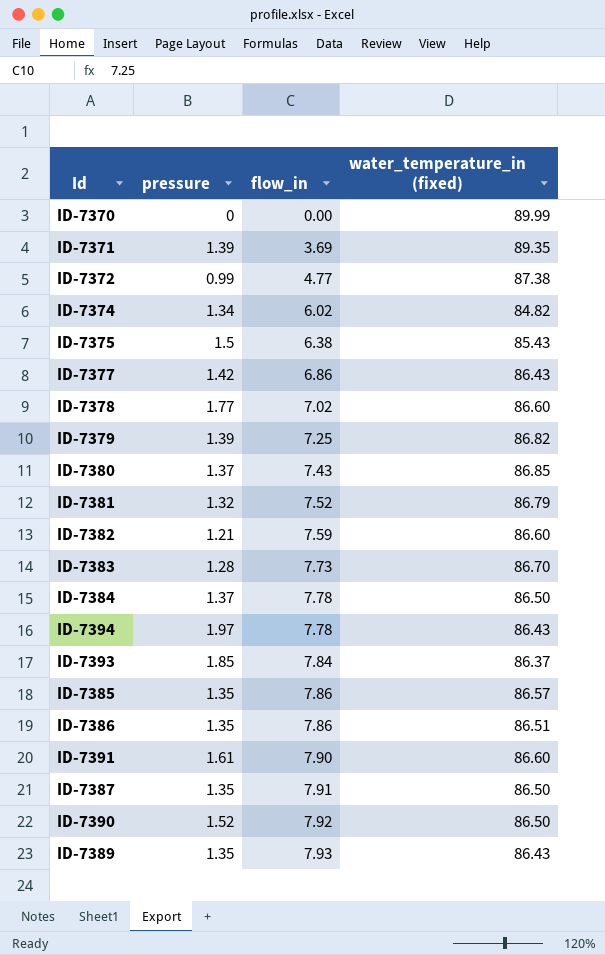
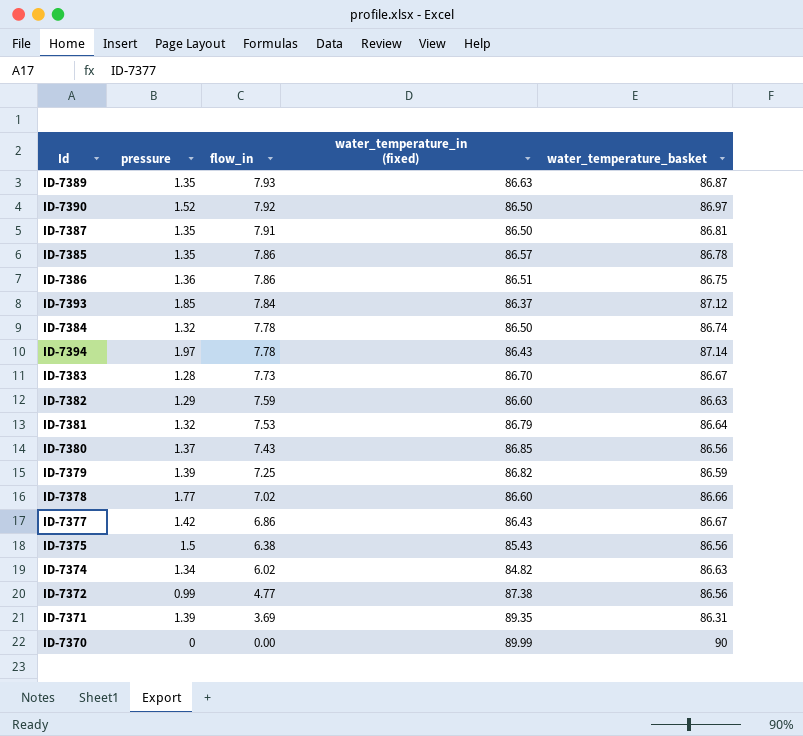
row order: flow_in ascending -> flow_in descending
column water_temperature_basket | position: none -> 5
row ID-7391: 1.61 | 7.90 | 86.60 -> none
ID-7389 | water_temperature_in (fixed): 86.43 -> 86.63
ID-7386 | pressure: 1.35 -> 1.36
ID-7384 | pressure: 1.37 -> 1.32
ID-7382 | pressure: 1.21 -> 1.29
ID-7381 | flow_in: 7.52 -> 7.53

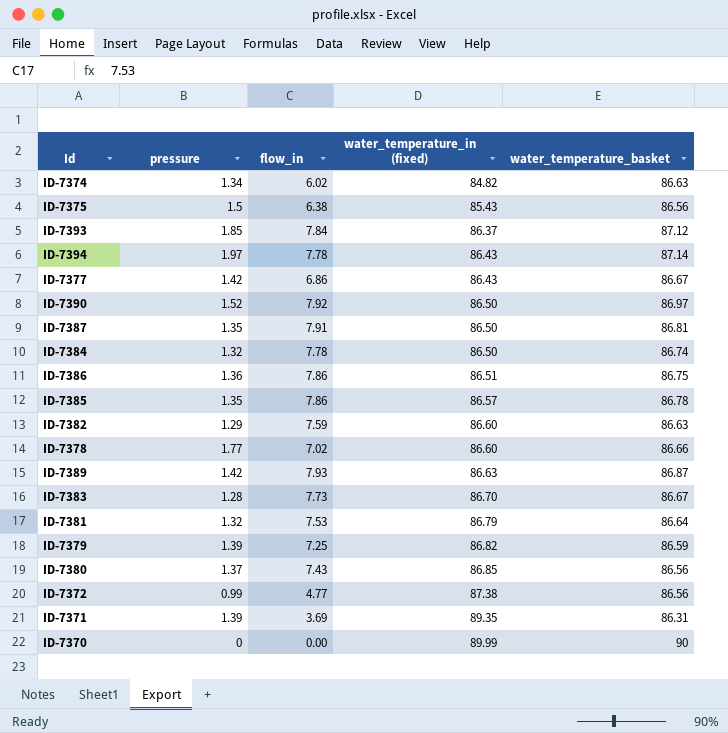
row order: flow_in descending -> water_temperature_in (fixed) ascending
ID-7389 | pressure: 1.35 -> 1.42

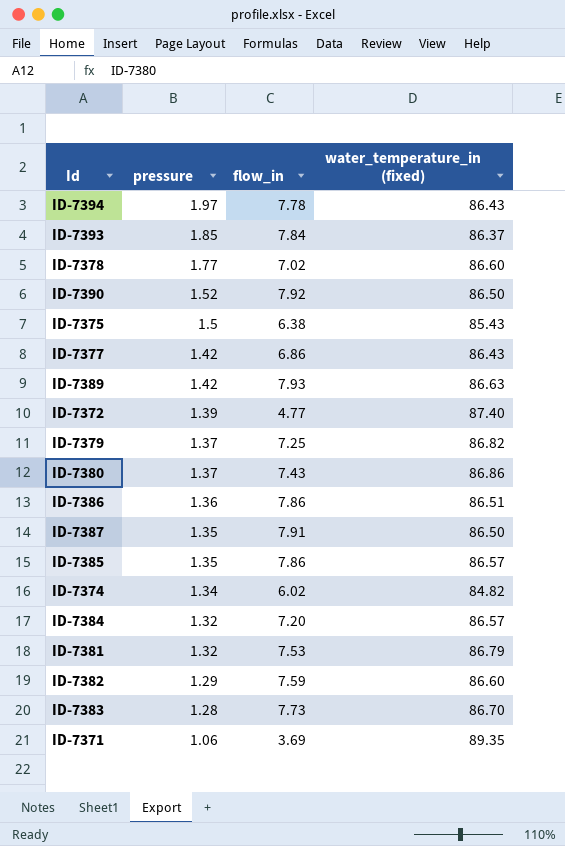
row order: water_temperature_in (fixed) ascending -> pressure descending
column water_temperature_basket | position: 5 -> none
row ID-7370: 0 | 0.00 | 89.99 | 90 -> none
ID-7372 | pressure: 0.99 -> 1.39
ID-7372 | water_temperature_in (fixed): 87.38 -> 87.40
ID-7379 | pressure: 1.39 -> 1.37
ID-7380 | water_temperature_in (fixed): 86.85 -> 86.86
ID-7384 | flow_in: 7.78 -> 7.20
ID-7384 | water_temperature_in (fixed): 86.50 -> 86.57
ID-7371 | pressure: 1.39 -> 1.06

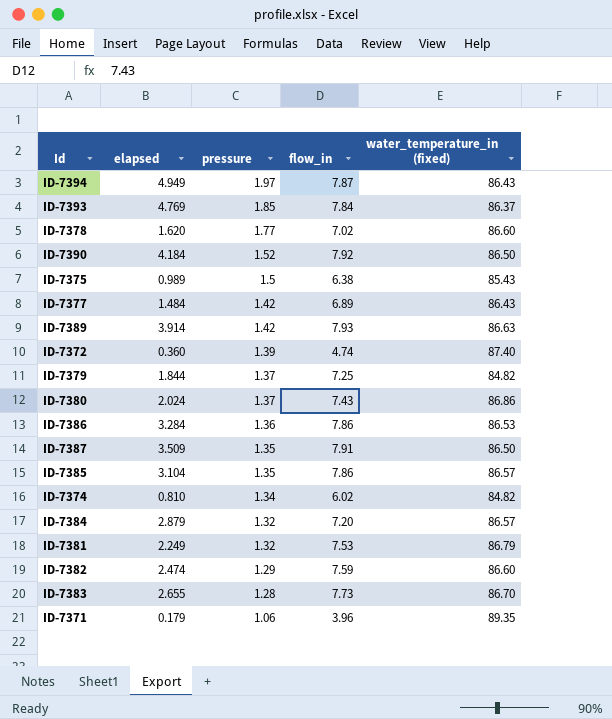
column elapsed | position: none -> 2
ID-7394 | flow_in: 7.78 -> 7.87
ID-7377 | flow_in: 6.86 -> 6.89
ID-7372 | flow_in: 4.77 -> 4.74
ID-7379 | water_temperature_in (fixed): 86.82 -> 84.82
ID-7386 | water_temperature_in (fixed): 86.51 -> 86.53
ID-7371 | flow_in: 3.69 -> 3.96

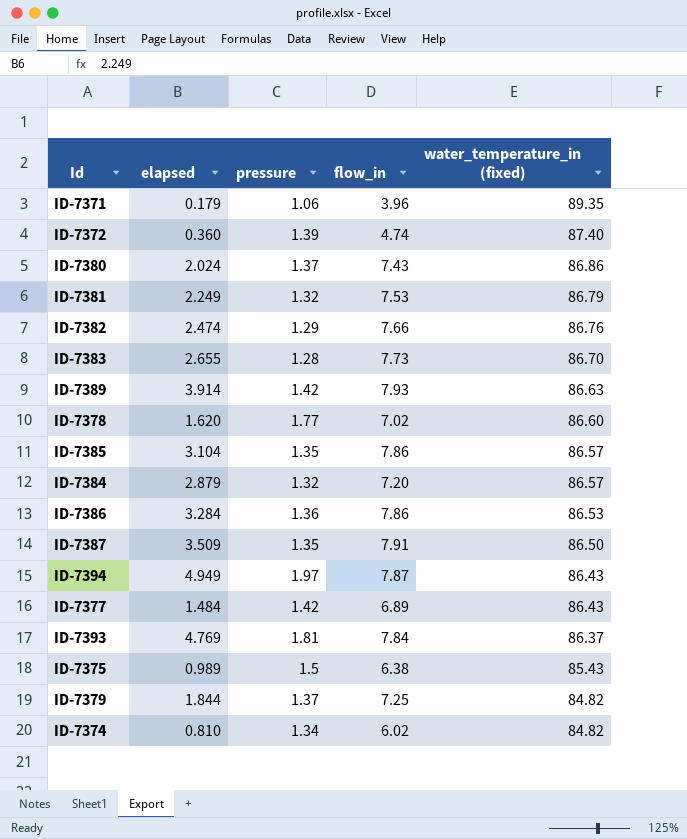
row order: pressure descending -> water_temperature_in (fixed) descending
row ID-7390: 4.184 | 1.52 | 7.92 | 86.50 -> none
ID-7382 | flow_in: 7.59 -> 7.66
ID-7382 | water_temperature_in (fixed): 86.60 -> 86.76
ID-7393 | pressure: 1.85 -> 1.81

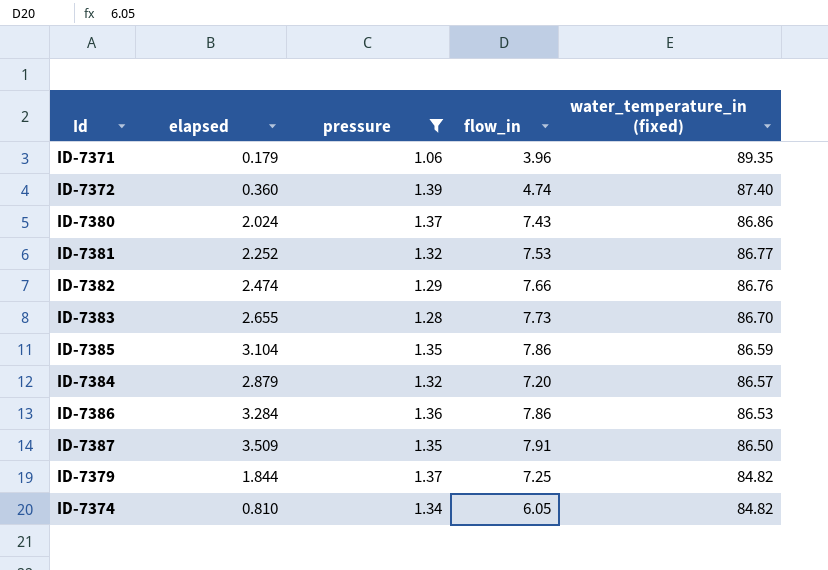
filter: none -> pressure <= 1.39
ID-7381 | elapsed: 2.249 -> 2.252
ID-7381 | water_temperature_in (fixed): 86.79 -> 86.77
ID-7385 | water_temperature_in (fixed): 86.57 -> 86.59
ID-7374 | flow_in: 6.02 -> 6.05

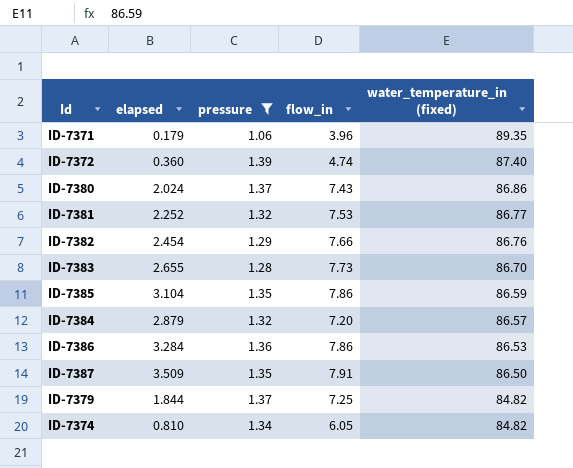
ID-7382 | elapsed: 2.474 -> 2.454

